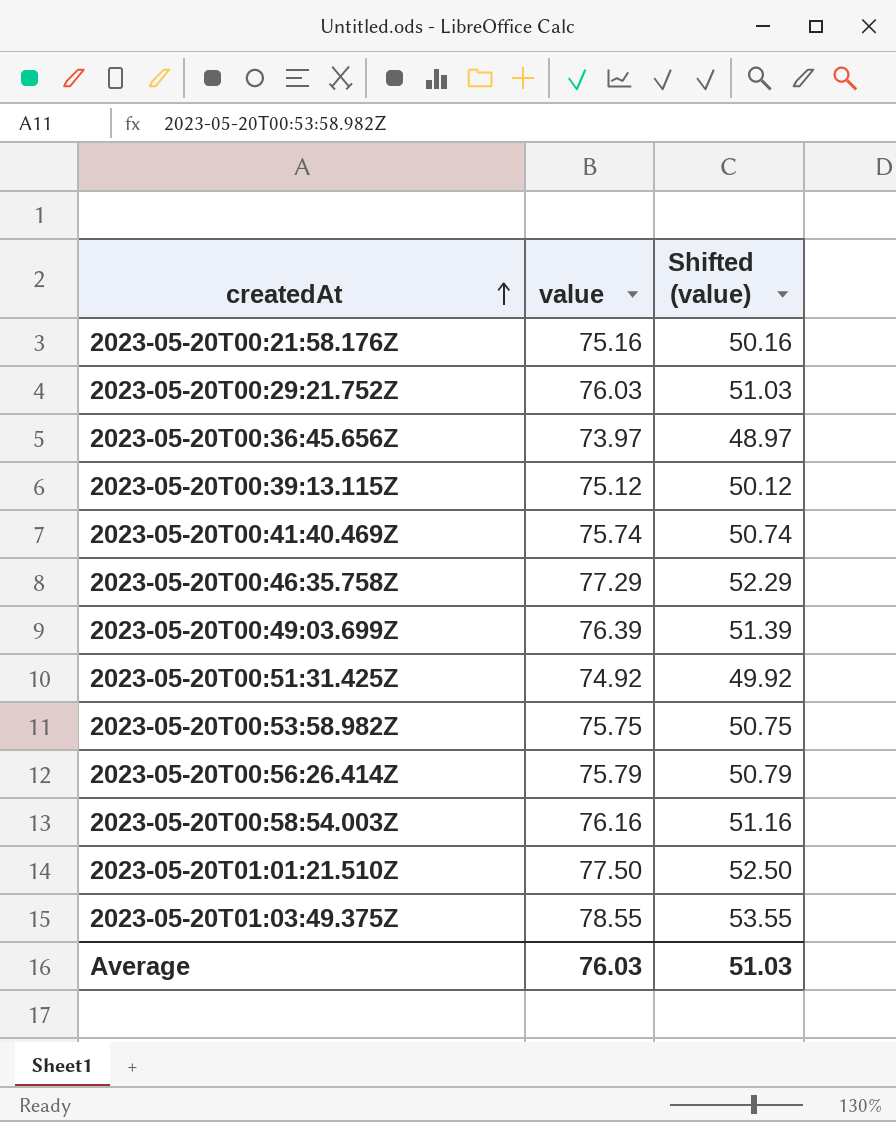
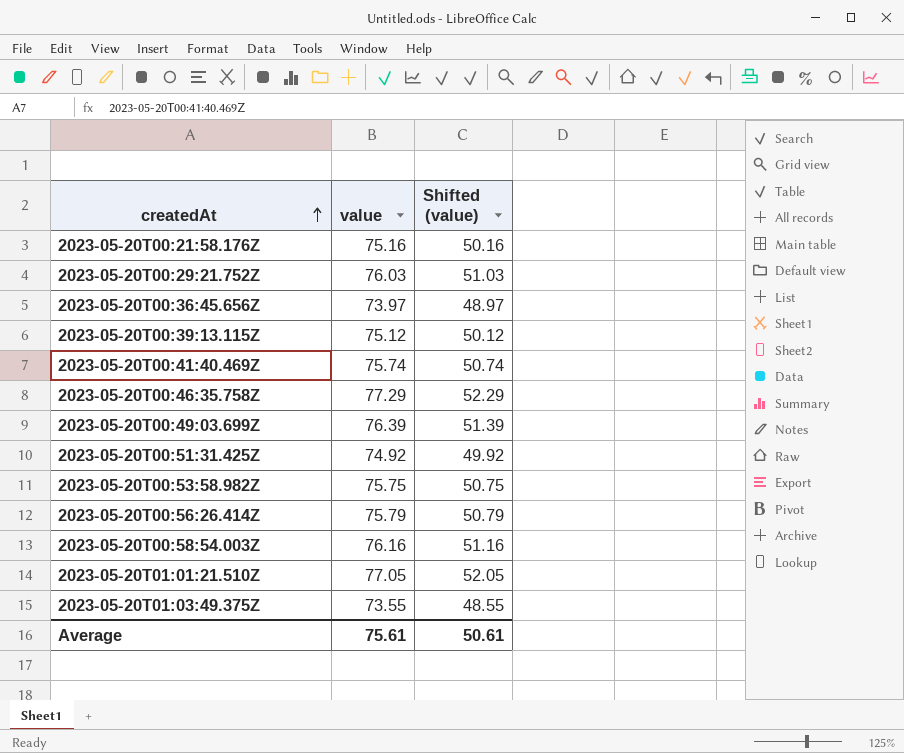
2023-05-20T01:01:21.510Z | value: 77.50 -> 77.05
2023-05-20T01:01:21.510Z | Shifted (value): 52.50 -> 52.05
2023-05-20T01:03:49.375Z | value: 78.55 -> 73.55
2023-05-20T01:03:49.375Z | Shifted (value): 53.55 -> 48.55
Average | value: 76.03 -> 75.61
Average | Shifted (value): 51.03 -> 50.61

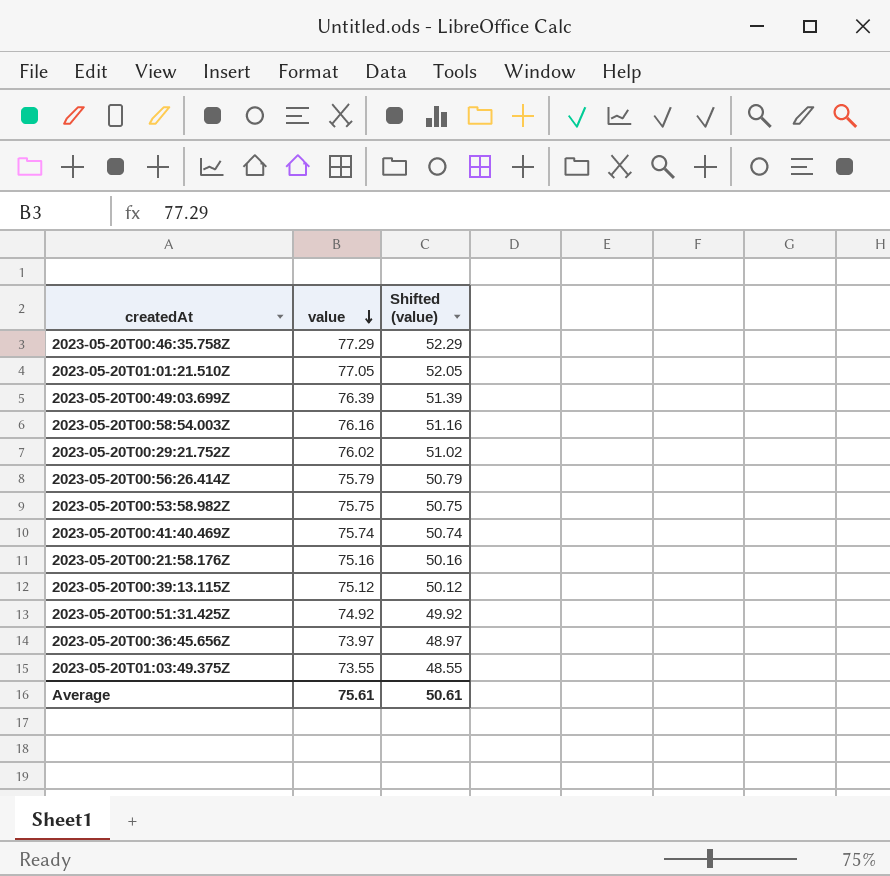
row order: createdAt ascending -> value descending
2023-05-20T00:29:21.752Z | value: 76.03 -> 76.02
2023-05-20T00:29:21.752Z | Shifted (value): 51.03 -> 51.02

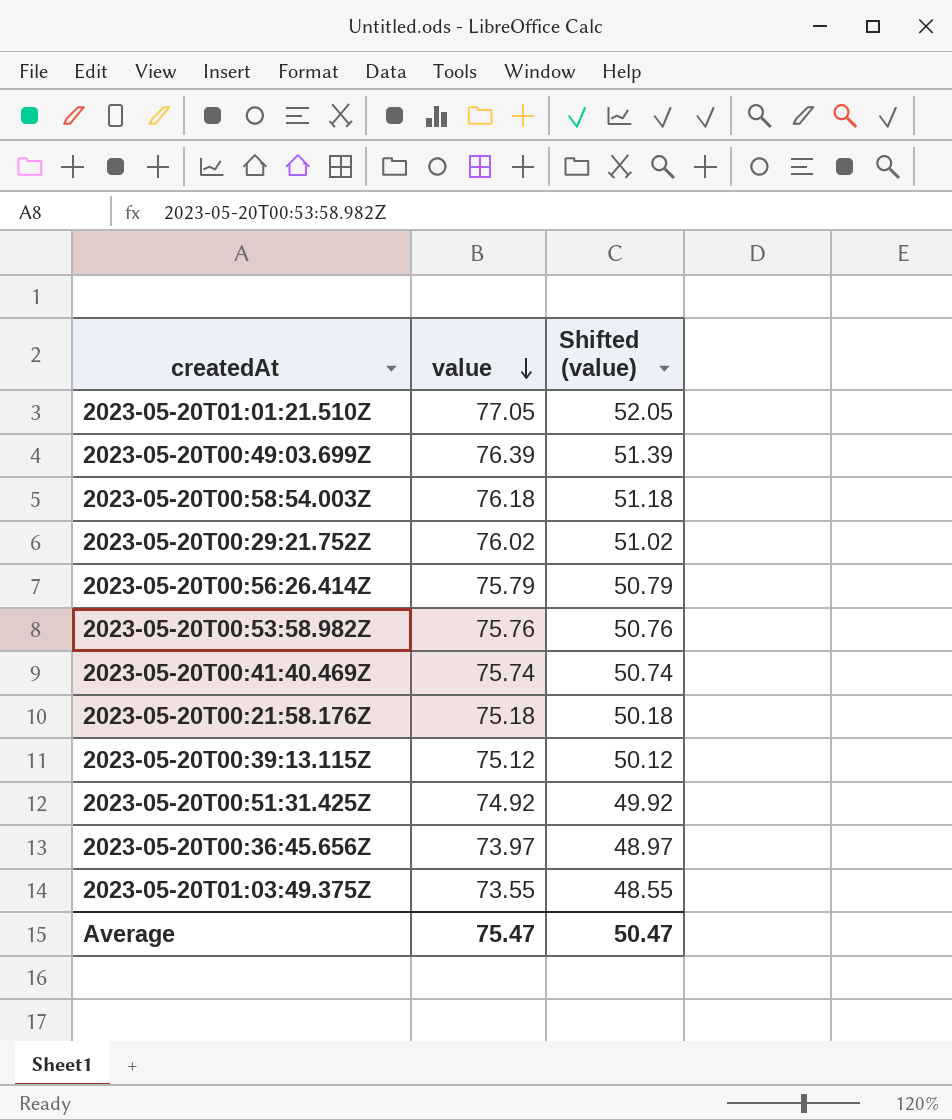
row 2023-05-20T00:46:35.758Z: 77.29 | 52.29 -> none
2023-05-20T00:58:54.003Z | value: 76.16 -> 76.18
2023-05-20T00:58:54.003Z | Shifted (value): 51.16 -> 51.18
2023-05-20T00:53:58.982Z | value: 75.75 -> 75.76
2023-05-20T00:53:58.982Z | Shifted (value): 50.75 -> 50.76
2023-05-20T00:21:58.176Z | value: 75.16 -> 75.18
2023-05-20T00:21:58.176Z | Shifted (value): 50.16 -> 50.18
Average | value: 75.61 -> 75.47
Average | Shifted (value): 50.61 -> 50.47

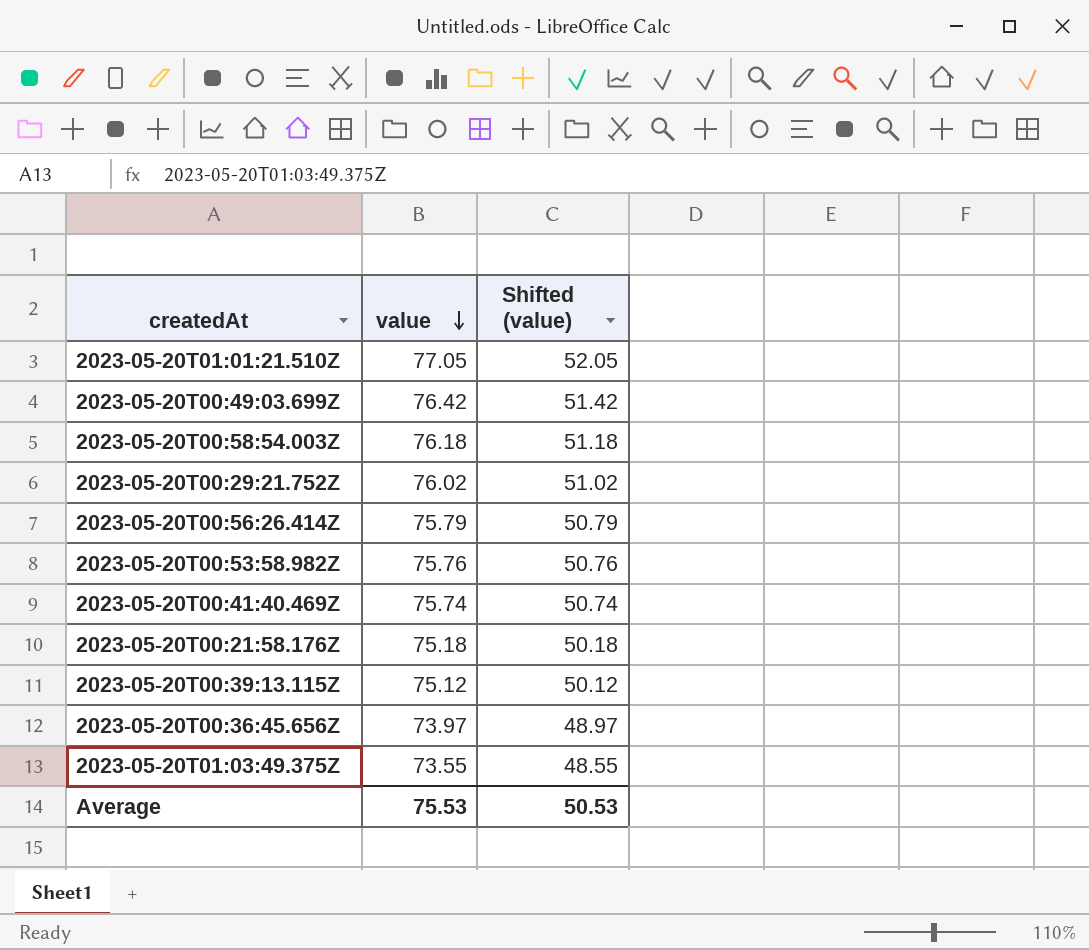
row 2023-05-20T00:51:31.425Z: 74.92 | 49.92 -> none
2023-05-20T00:49:03.699Z | value: 76.39 -> 76.42
2023-05-20T00:49:03.699Z | Shifted (value): 51.39 -> 51.42
Average | value: 75.47 -> 75.53
Average | Shifted (value): 50.47 -> 50.53

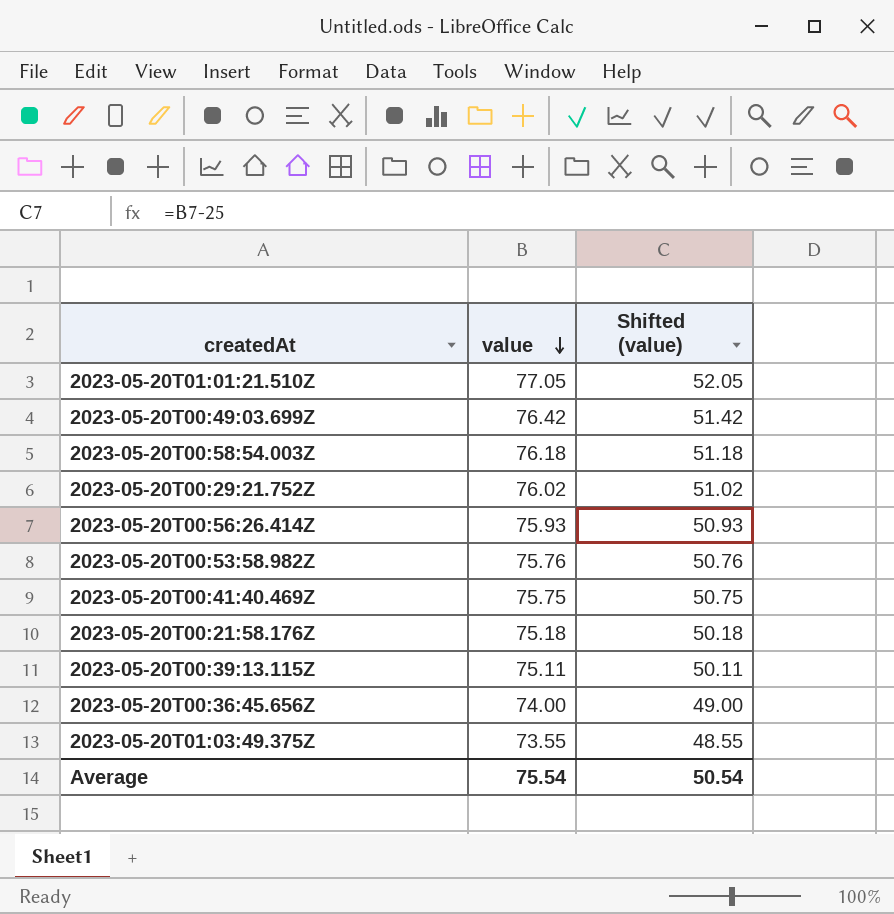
2023-05-20T00:56:26.414Z | value: 75.79 -> 75.93
2023-05-20T00:56:26.414Z | Shifted (value): 50.79 -> 50.93
2023-05-20T00:41:40.469Z | value: 75.74 -> 75.75
2023-05-20T00:41:40.469Z | Shifted (value): 50.74 -> 50.75
2023-05-20T00:39:13.115Z | value: 75.12 -> 75.11
2023-05-20T00:39:13.115Z | Shifted (value): 50.12 -> 50.11
2023-05-20T00:36:45.656Z | value: 73.97 -> 74.00
2023-05-20T00:36:45.656Z | Shifted (value): 48.97 -> 49.00
Average | value: 75.53 -> 75.54
Average | Shifted (value): 50.53 -> 50.54

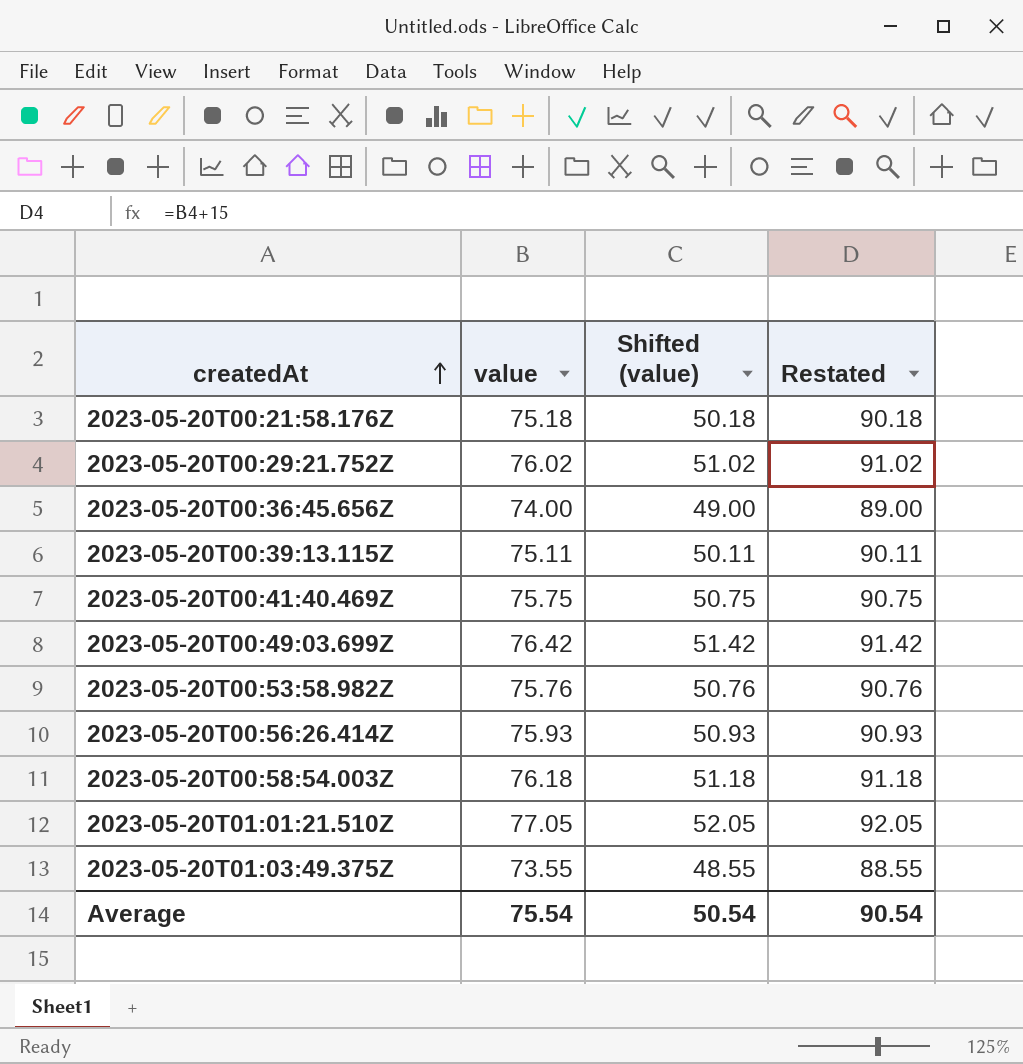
row order: value descending -> createdAt ascending
column Restated | formula: none -> [value] + 15

